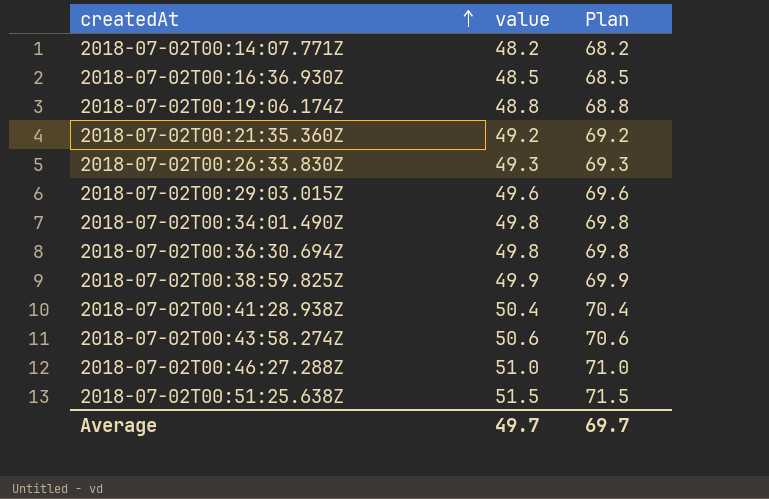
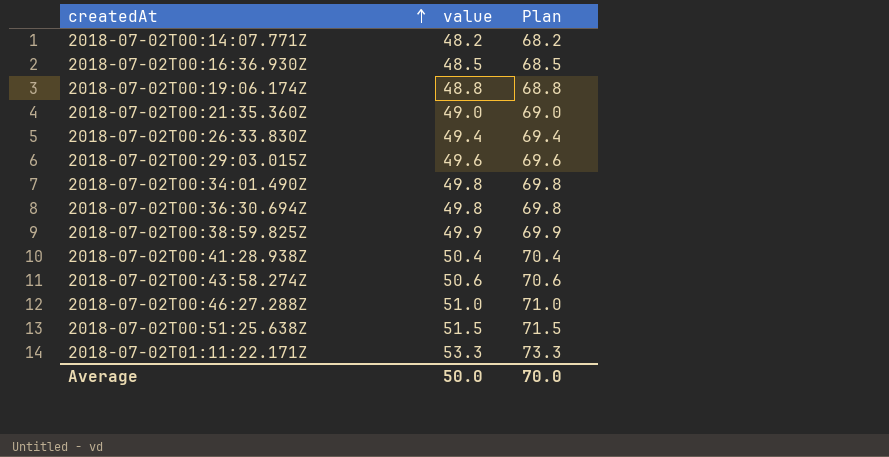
2018-07-02T00:21:35.360Z | value: 49.2 -> 49.0
2018-07-02T00:21:35.360Z | Plan: 69.2 -> 69.0
2018-07-02T00:26:33.830Z | value: 49.3 -> 49.4
2018-07-02T00:26:33.830Z | Plan: 69.3 -> 69.4
row 2018-07-02T01:11:22.171Z: none -> 53.3 | 73.3
Average | value: 49.7 -> 50.0
Average | Plan: 69.7 -> 70.0

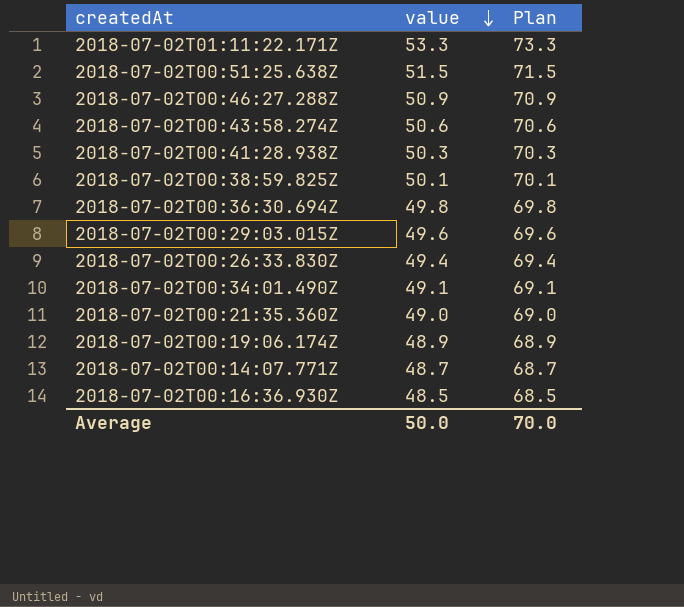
row order: createdAt ascending -> value descending
2018-07-02T00:46:27.288Z | value: 51.0 -> 50.9
2018-07-02T00:46:27.288Z | Plan: 71.0 -> 70.9
2018-07-02T00:41:28.938Z | value: 50.4 -> 50.3
2018-07-02T00:41:28.938Z | Plan: 70.4 -> 70.3
2018-07-02T00:38:59.825Z | value: 49.9 -> 50.1
2018-07-02T00:38:59.825Z | Plan: 69.9 -> 70.1
2018-07-02T00:34:01.490Z | value: 49.8 -> 49.1
2018-07-02T00:34:01.490Z | Plan: 69.8 -> 69.1
2018-07-02T00:19:06.174Z | value: 48.8 -> 48.9
2018-07-02T00:19:06.174Z | Plan: 68.8 -> 68.9
2018-07-02T00:14:07.771Z | value: 48.2 -> 48.7
2018-07-02T00:14:07.771Z | Plan: 68.2 -> 68.7

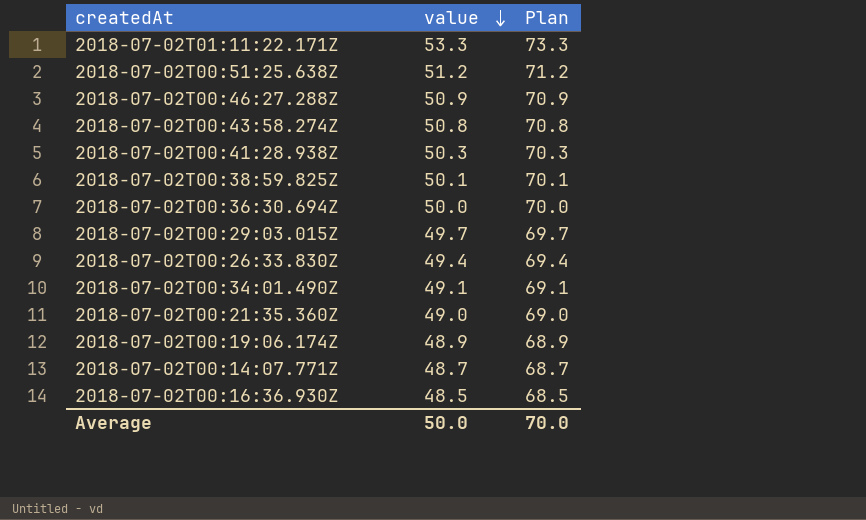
2018-07-02T00:51:25.638Z | value: 51.5 -> 51.2
2018-07-02T00:51:25.638Z | Plan: 71.5 -> 71.2
2018-07-02T00:43:58.274Z | value: 50.6 -> 50.8
2018-07-02T00:43:58.274Z | Plan: 70.6 -> 70.8
2018-07-02T00:36:30.694Z | value: 49.8 -> 50.0
2018-07-02T00:36:30.694Z | Plan: 69.8 -> 70.0
2018-07-02T00:29:03.015Z | value: 49.6 -> 49.7
2018-07-02T00:29:03.015Z | Plan: 69.6 -> 69.7

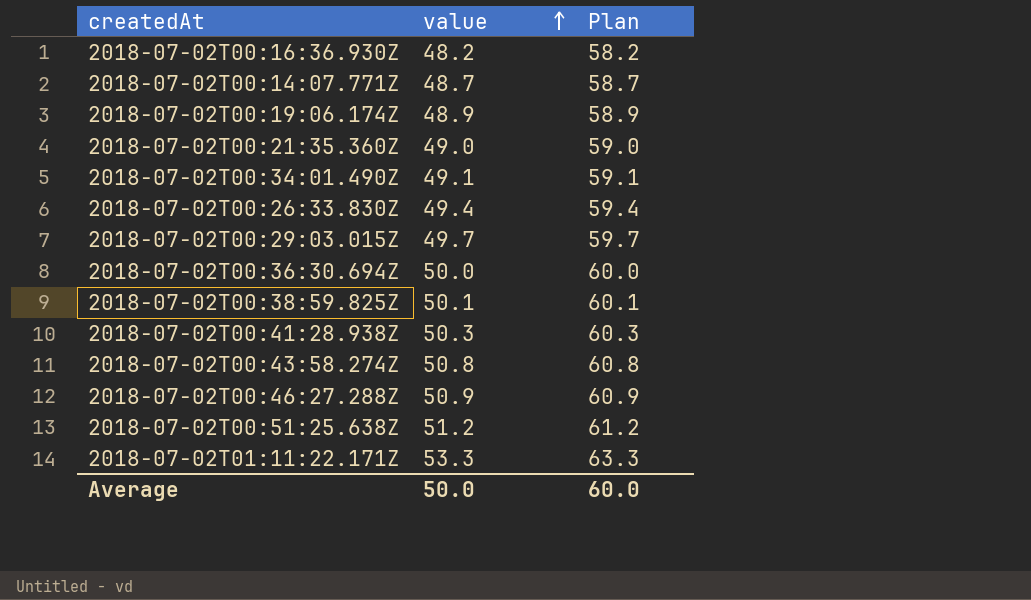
row order: value descending -> value ascending
column Plan | formula: [value] + 20 -> [value] + 10
2018-07-02T00:16:36.930Z | value: 48.5 -> 48.2
Average | Plan: 70.0 -> 60.0

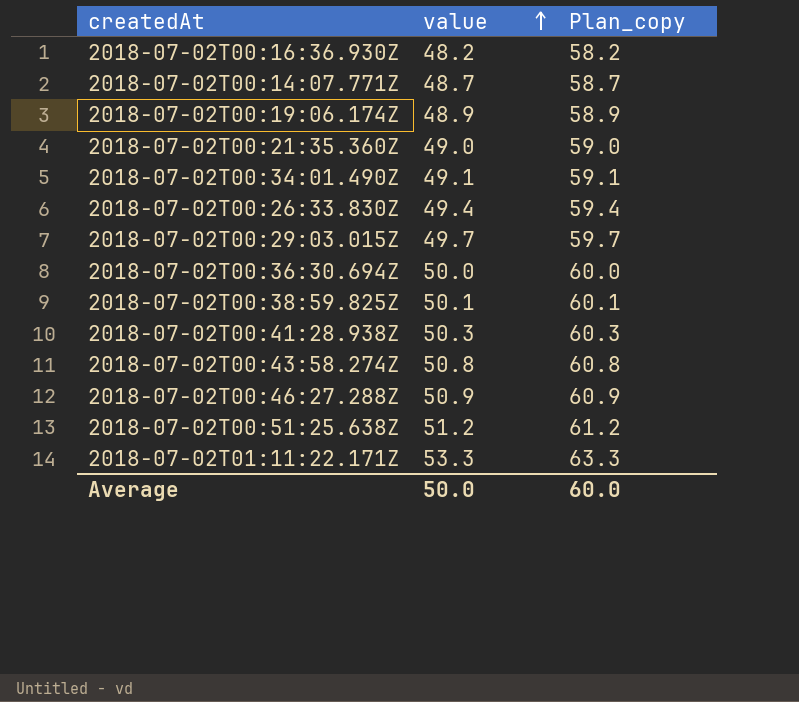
column name: Plan -> Plan_copy

